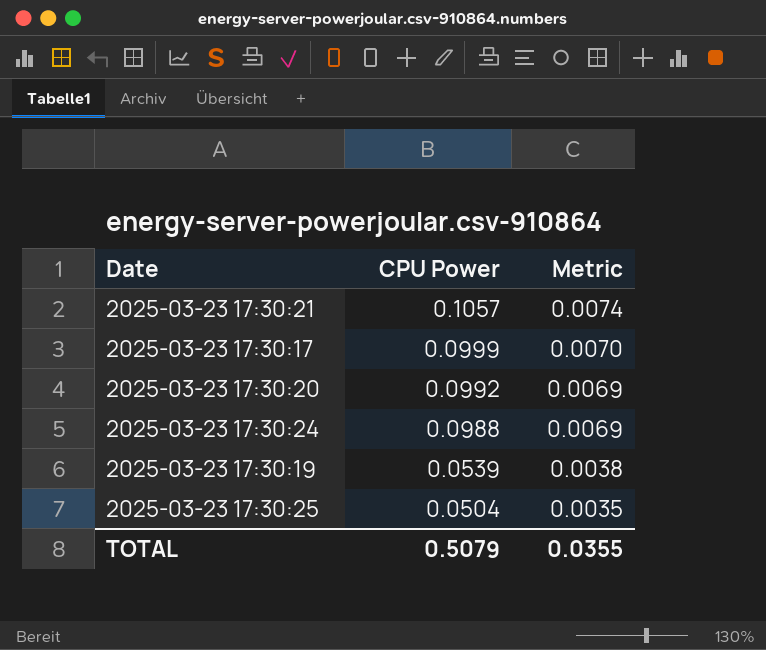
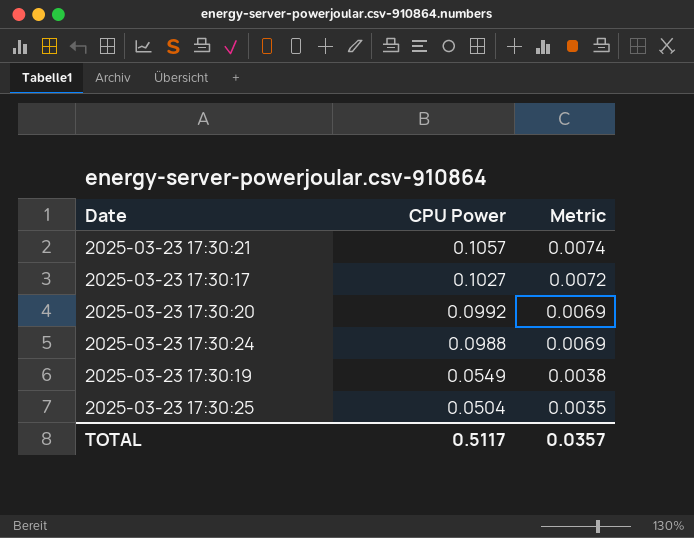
2025-03-23 17:30:17 | CPU Power: 0.0999 -> 0.1027
2025-03-23 17:30:17 | Metric: 0.0070 -> 0.0072
2025-03-23 17:30:19 | CPU Power: 0.0539 -> 0.0549
TOTAL | CPU Power: 0.5079 -> 0.5117
TOTAL | Metric: 0.0355 -> 0.0357

